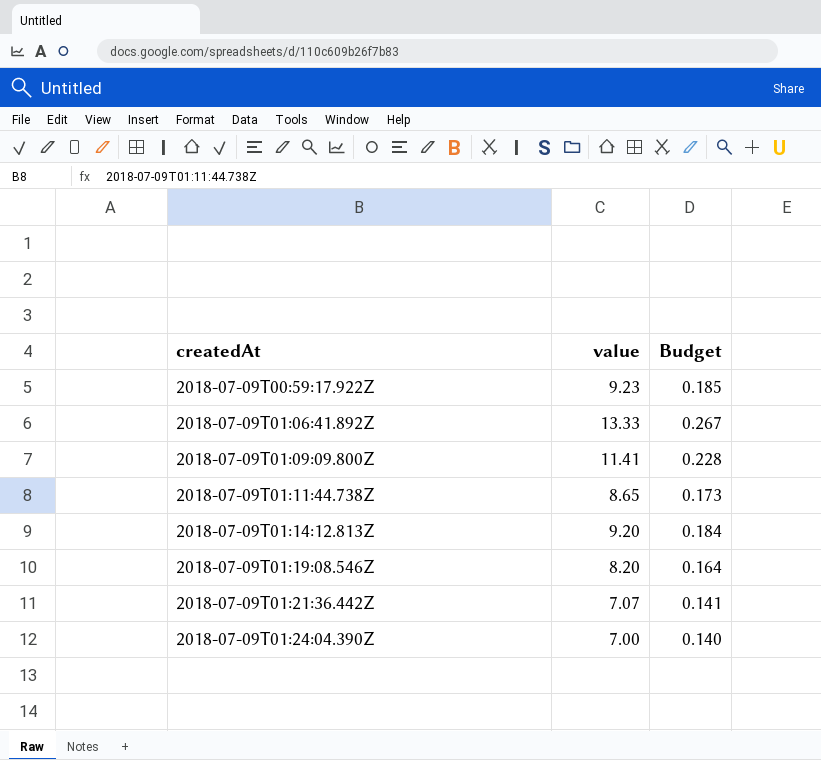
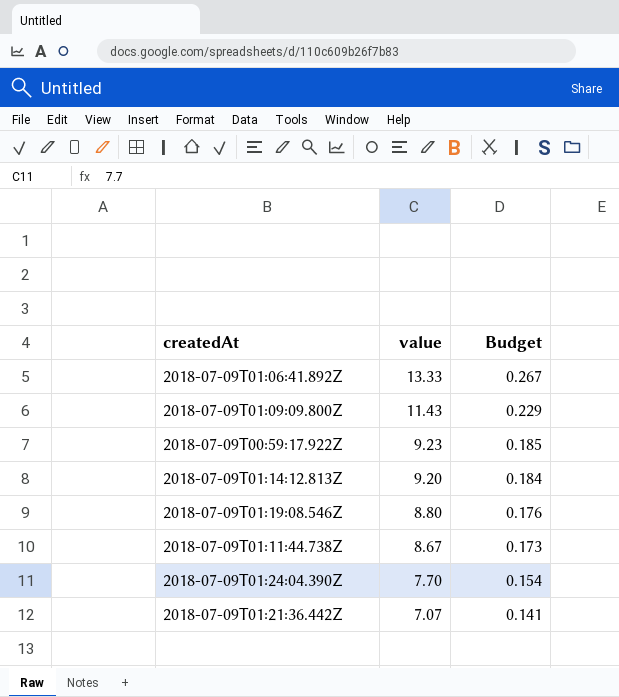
row order: createdAt ascending -> value descending
2018-07-09T01:09:09.800Z | value: 11.41 -> 11.43
2018-07-09T01:09:09.800Z | Budget: 0.228 -> 0.229
2018-07-09T01:19:08.546Z | value: 8.20 -> 8.80
2018-07-09T01:19:08.546Z | Budget: 0.164 -> 0.176
2018-07-09T01:11:44.738Z | value: 8.65 -> 8.67
2018-07-09T01:24:04.390Z | value: 7.00 -> 7.70
2018-07-09T01:24:04.390Z | Budget: 0.140 -> 0.154

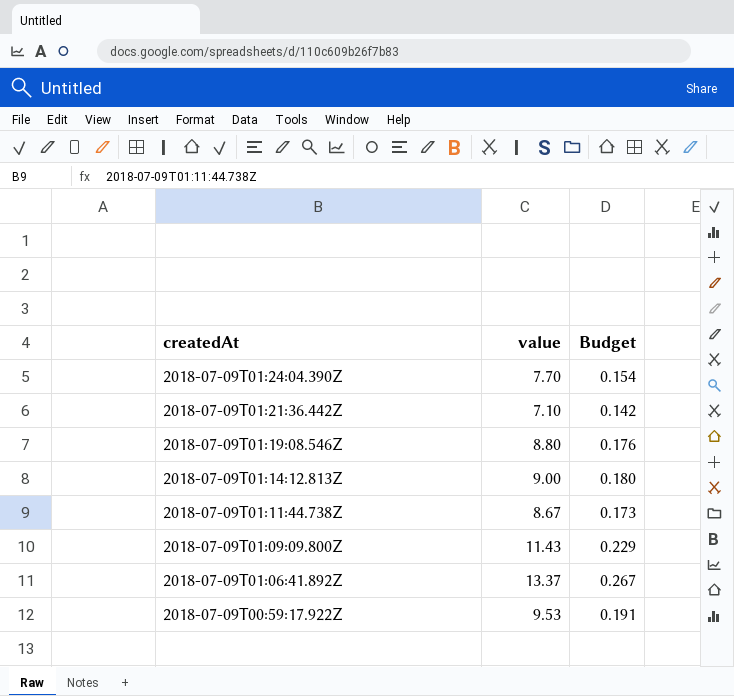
row order: value descending -> createdAt descending
2018-07-09T01:21:36.442Z | value: 7.07 -> 7.10
2018-07-09T01:21:36.442Z | Budget: 0.141 -> 0.142
2018-07-09T01:14:12.813Z | value: 9.20 -> 9.00
2018-07-09T01:14:12.813Z | Budget: 0.184 -> 0.180
2018-07-09T01:06:41.892Z | value: 13.33 -> 13.37
2018-07-09T00:59:17.922Z | value: 9.23 -> 9.53
2018-07-09T00:59:17.922Z | Budget: 0.185 -> 0.191

